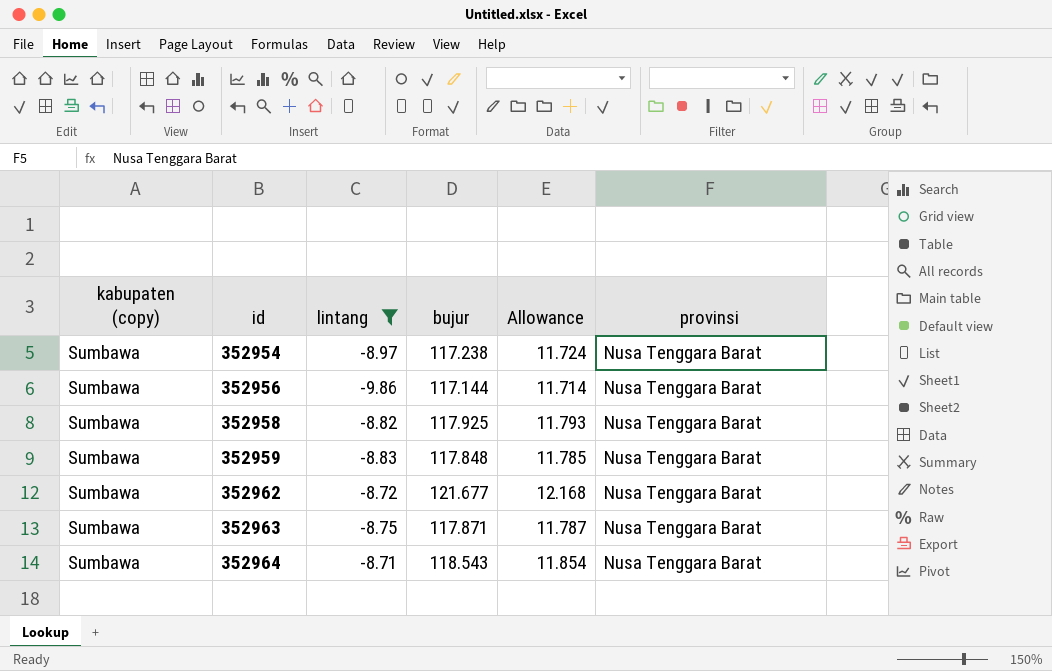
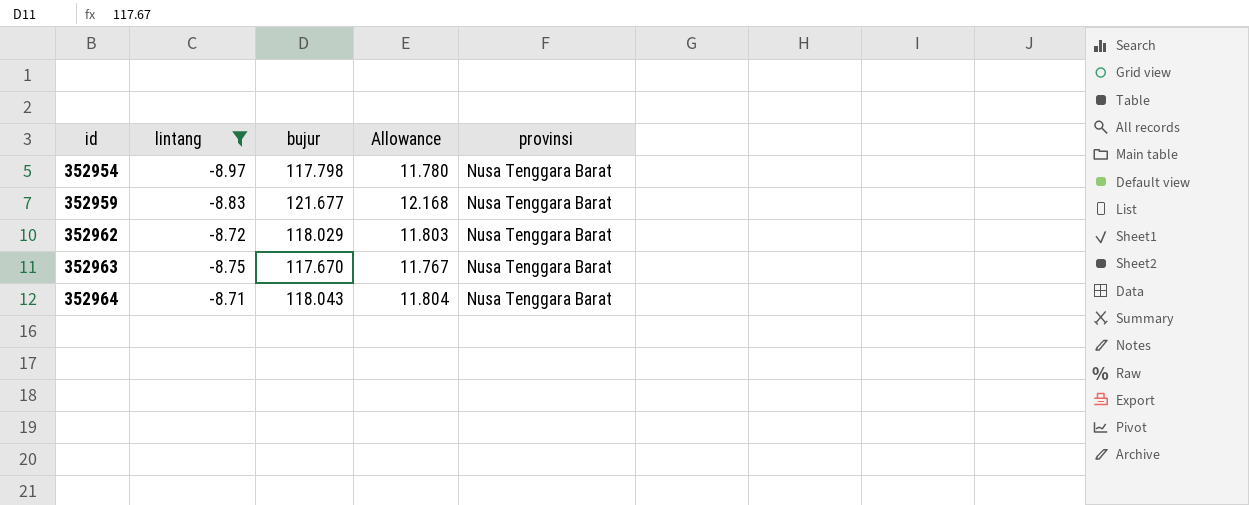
column kabupaten (copy) | position: 1 -> none
row 352956: Sumbawa | -9.86 | 117.144 | 11.714 | Nusa Tenggara Barat -> none
row 352958: Sumbawa | -8.82 | 117.925 | 11.793 | Nusa Tenggara Barat -> none
352954 | bujur: 117.238 -> 117.798
352954 | Allowance: 11.724 -> 11.780
352959 | bujur: 117.848 -> 121.677
352959 | Allowance: 11.785 -> 12.168
352962 | bujur: 121.677 -> 118.029
352962 | Allowance: 12.168 -> 11.803
352963 | bujur: 117.871 -> 117.670
352963 | Allowance: 11.787 -> 11.767
352964 | bujur: 118.543 -> 118.043
352964 | Allowance: 11.854 -> 11.804

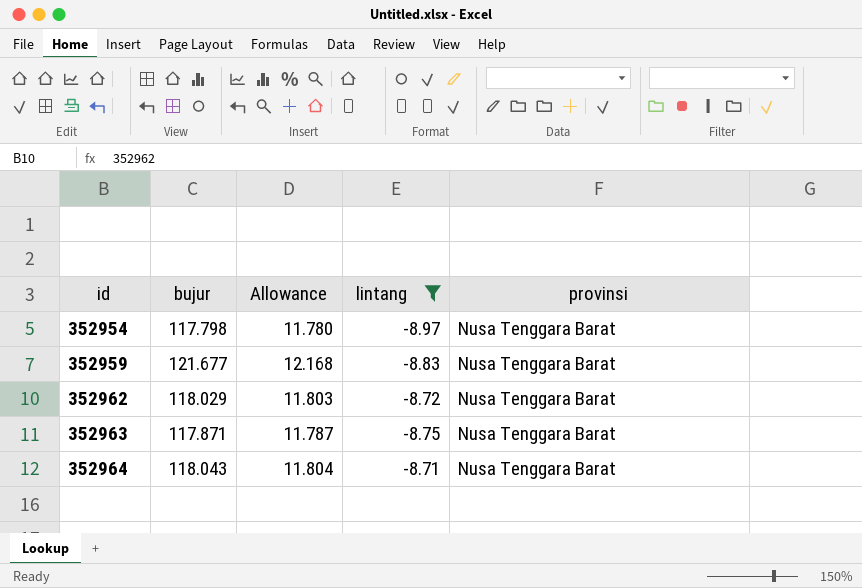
column lintang | position: 2 -> 4
352963 | bujur: 117.670 -> 117.871
352963 | Allowance: 11.767 -> 11.787

